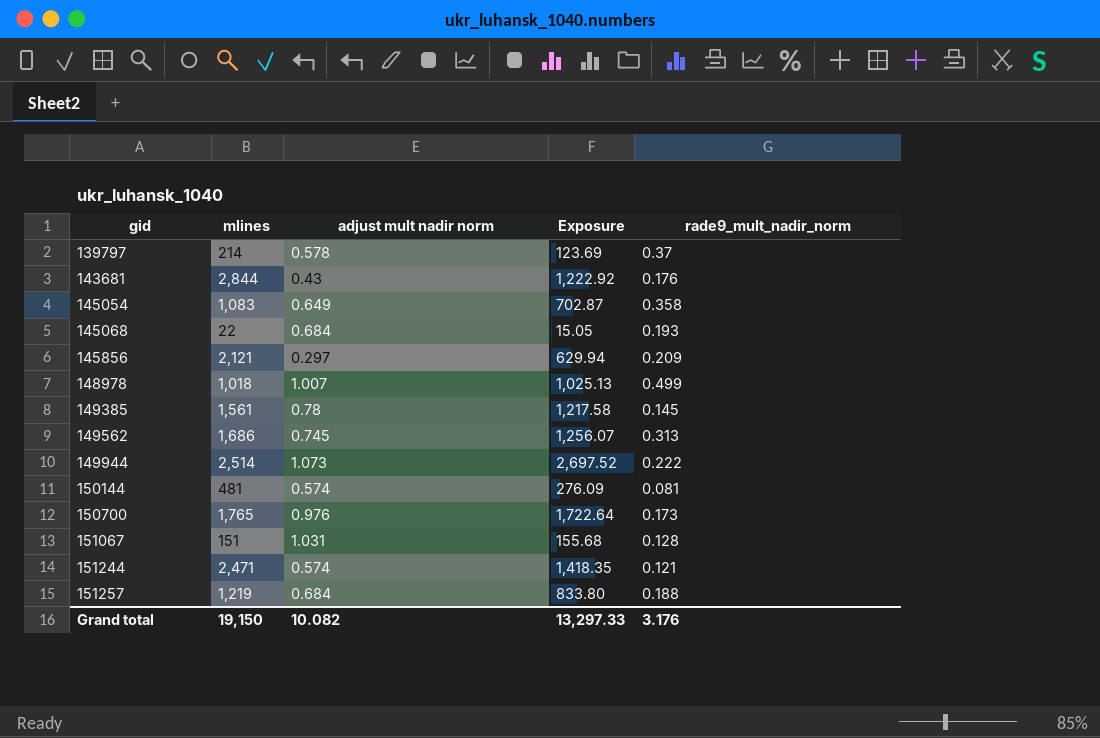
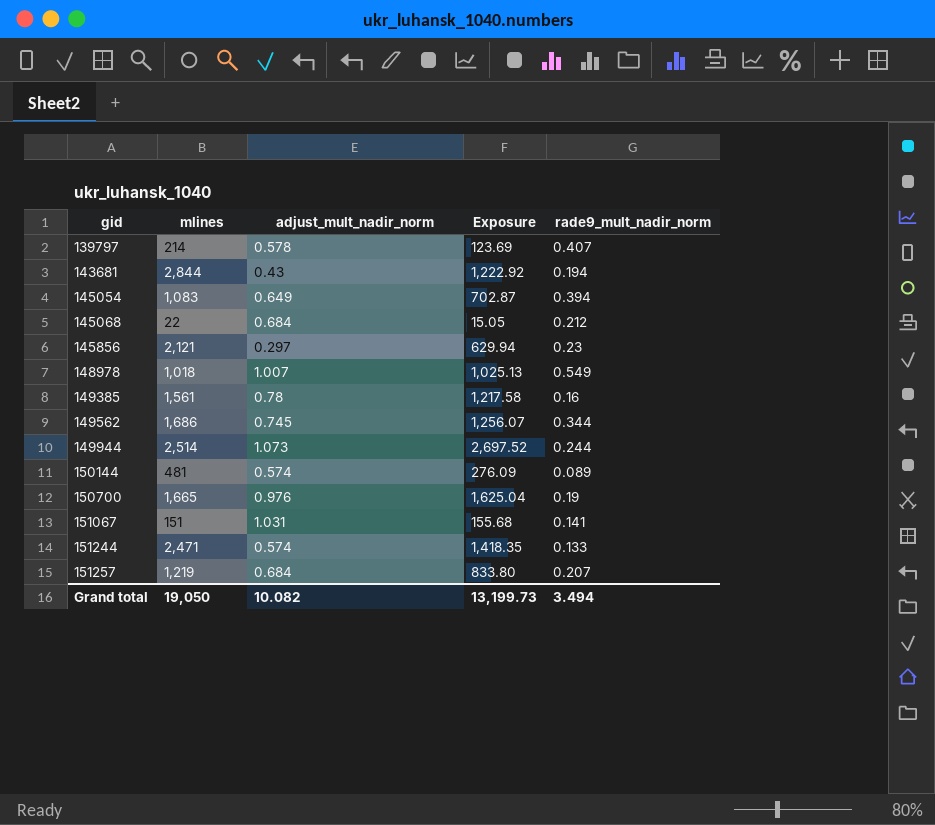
column name: adjust mult nadir norm -> adjust_mult_nadir_norm
139797 | rade9_mult_nadir_norm: 0.37 -> 0.407
143681 | rade9_mult_nadir_norm: 0.176 -> 0.194
145054 | rade9_mult_nadir_norm: 0.358 -> 0.394
145068 | rade9_mult_nadir_norm: 0.193 -> 0.212
145856 | rade9_mult_nadir_norm: 0.209 -> 0.23
148978 | rade9_mult_nadir_norm: 0.499 -> 0.549
149385 | rade9_mult_nadir_norm: 0.145 -> 0.16
149562 | rade9_mult_nadir_norm: 0.313 -> 0.344
149944 | rade9_mult_nadir_norm: 0.222 -> 0.244
150144 | rade9_mult_nadir_norm: 0.081 -> 0.089
150700 | mlines: 1,765 -> 1,665
150700 | Exposure: 1,722.64 -> 1,625.04
150700 | rade9_mult_nadir_norm: 0.173 -> 0.19
151067 | rade9_mult_nadir_norm: 0.128 -> 0.141
151244 | rade9_mult_nadir_norm: 0.121 -> 0.133
151257 | rade9_mult_nadir_norm: 0.188 -> 0.207
Grand total | mlines: 19,150 -> 19,050
Grand total | Exposure: 13,297.33 -> 13,199.73
Grand total | rade9_mult_nadir_norm: 3.176 -> 3.494

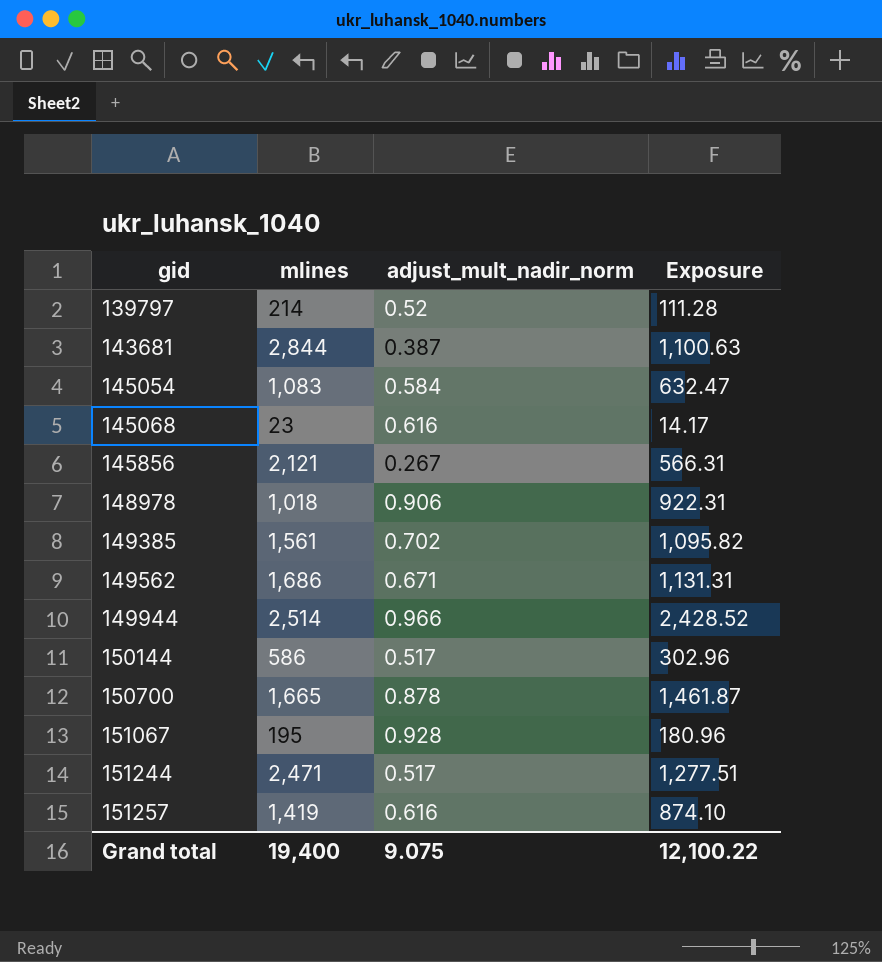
column rade9_mult_nadir_norm | position: 5 -> none
139797 | adjust_mult_nadir_norm: 0.578 -> 0.52
139797 | Exposure: 123.69 -> 111.28
143681 | adjust_mult_nadir_norm: 0.43 -> 0.387
143681 | Exposure: 1,222.92 -> 1,100.63
145054 | adjust_mult_nadir_norm: 0.649 -> 0.584
145054 | Exposure: 702.87 -> 632.47
145068 | mlines: 22 -> 23
145068 | adjust_mult_nadir_norm: 0.684 -> 0.616
145068 | Exposure: 15.05 -> 14.17
145856 | adjust_mult_nadir_norm: 0.297 -> 0.267
145856 | Exposure: 629.94 -> 566.31
148978 | adjust_mult_nadir_norm: 1.007 -> 0.906
148978 | Exposure: 1,025.13 -> 922.31
149385 | adjust_mult_nadir_norm: 0.78 -> 0.702
149385 | Exposure: 1,217.58 -> 1,095.82
149562 | adjust_mult_nadir_norm: 0.745 -> 0.671
149562 | Exposure: 1,256.07 -> 1,131.31
149944 | adjust_mult_nadir_norm: 1.073 -> 0.966
149944 | Exposure: 2,697.52 -> 2,428.52
150144 | mlines: 481 -> 586
150144 | adjust_mult_nadir_norm: 0.574 -> 0.517
150144 | Exposure: 276.09 -> 302.96
150700 | adjust_mult_nadir_norm: 0.976 -> 0.878
150700 | Exposure: 1,625.04 -> 1,461.87
151067 | mlines: 151 -> 195
151067 | adjust_mult_nadir_norm: 1.031 -> 0.928
151067 | Exposure: 155.68 -> 180.96
151244 | adjust_mult_nadir_norm: 0.574 -> 0.517
151244 | Exposure: 1,418.35 -> 1,277.51
151257 | mlines: 1,219 -> 1,419
151257 | adjust_mult_nadir_norm: 0.684 -> 0.616
151257 | Exposure: 833.80 -> 874.10
Grand total | mlines: 19,050 -> 19,400
Grand total | adjust_mult_nadir_norm: 10.082 -> 9.075
Grand total | Exposure: 13,199.73 -> 12,100.22

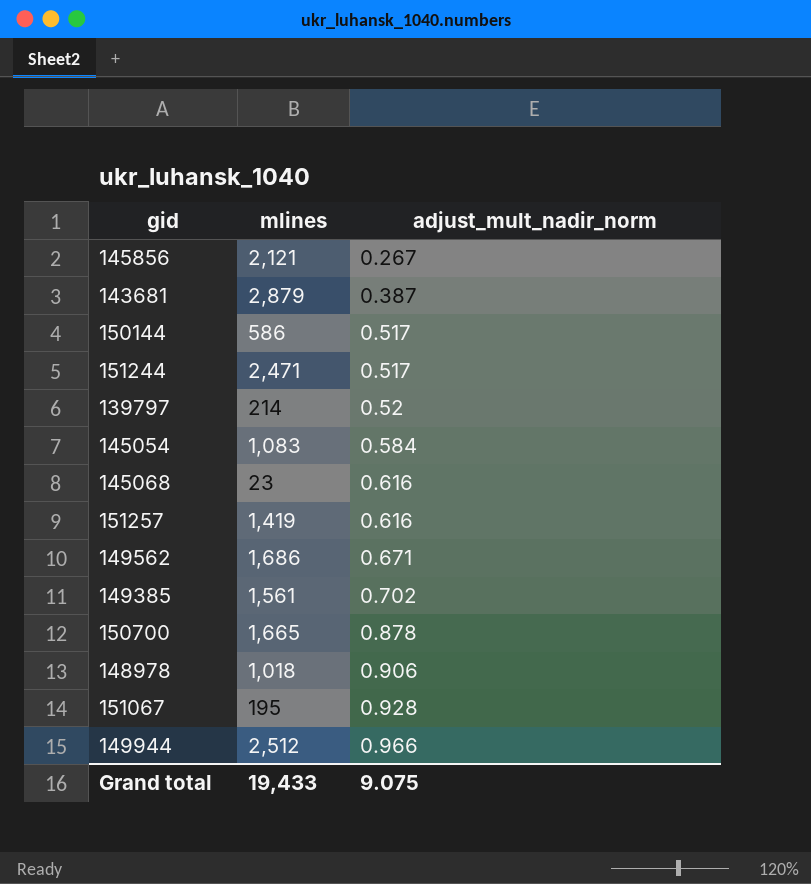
row order: gid ascending -> adjust_mult_nadir_norm ascending
column Exposure | formula: [mlines] * [adjust_mult_nadir_norm] -> none
143681 | mlines: 2,844 -> 2,879
149944 | mlines: 2,514 -> 2,512
Grand total | mlines: 19,400 -> 19,433

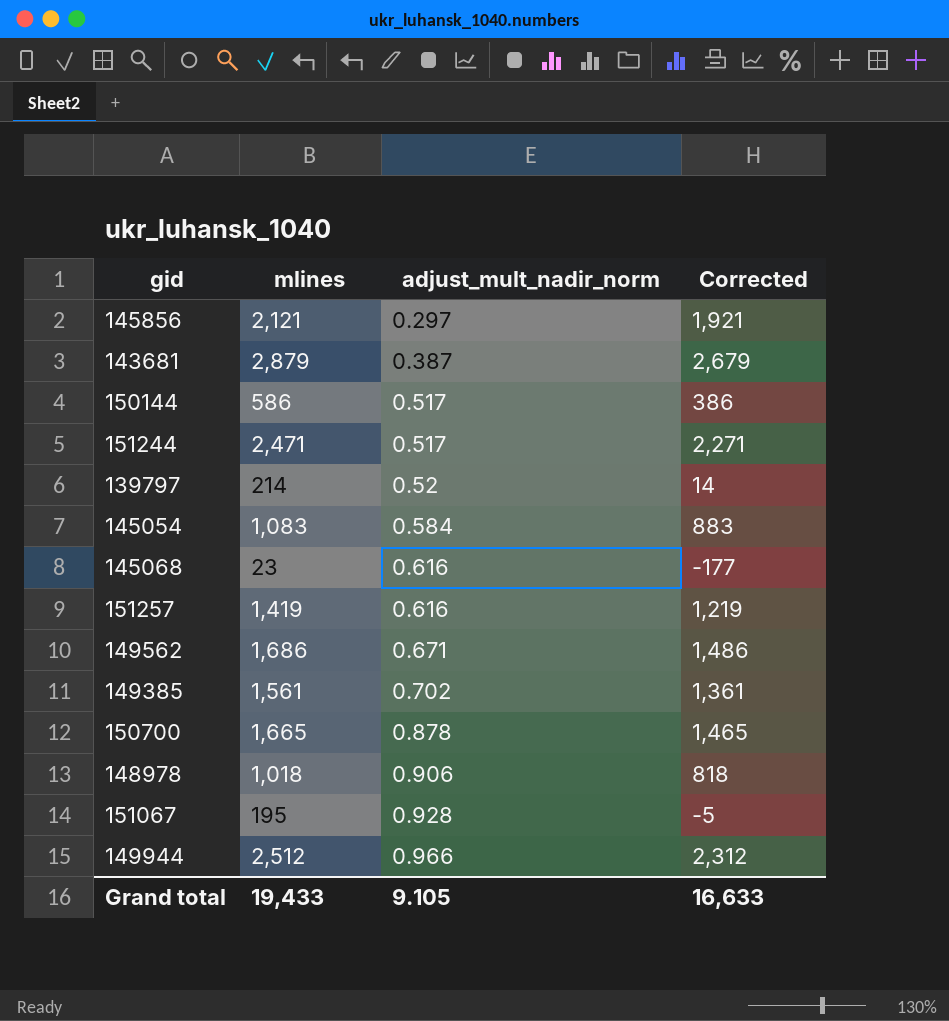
column Corrected | formula: none -> [mlines] - 200
145856 | adjust_mult_nadir_norm: 0.267 -> 0.297
Grand total | adjust_mult_nadir_norm: 9.075 -> 9.105

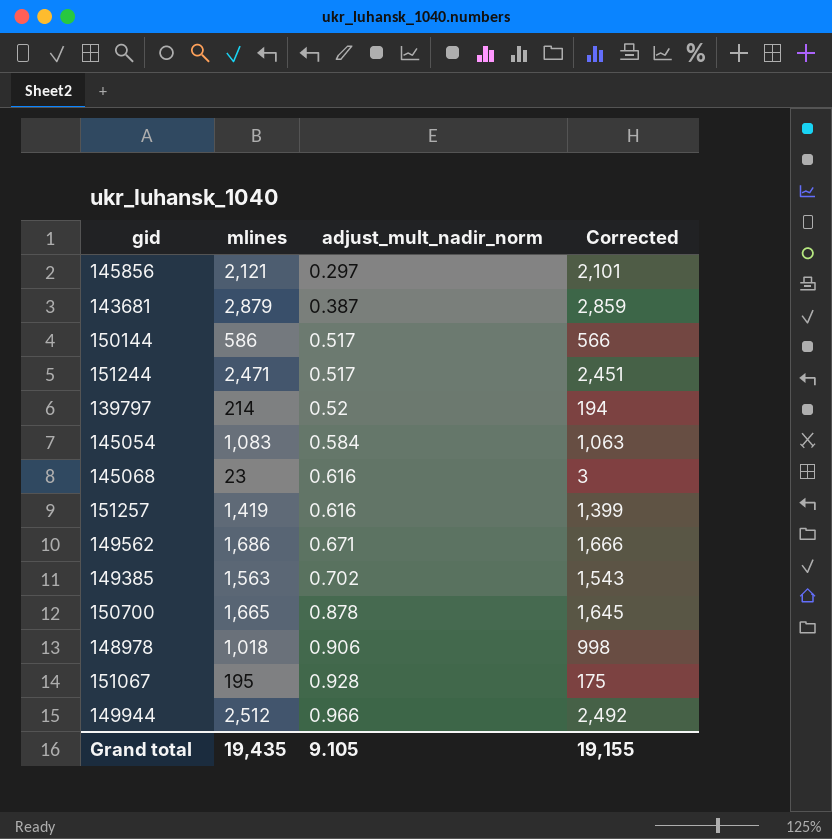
column Corrected | formula: [mlines] - 200 -> [mlines] - 20
149385 | mlines: 1,561 -> 1,563
Grand total | mlines: 19,433 -> 19,435
Grand total | Corrected: 16,633 -> 19,155

